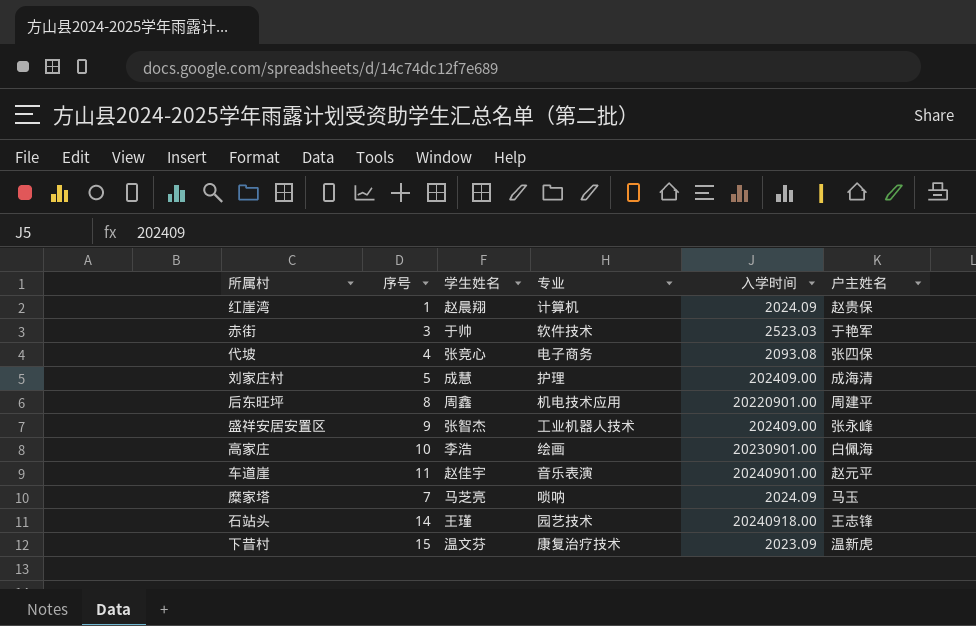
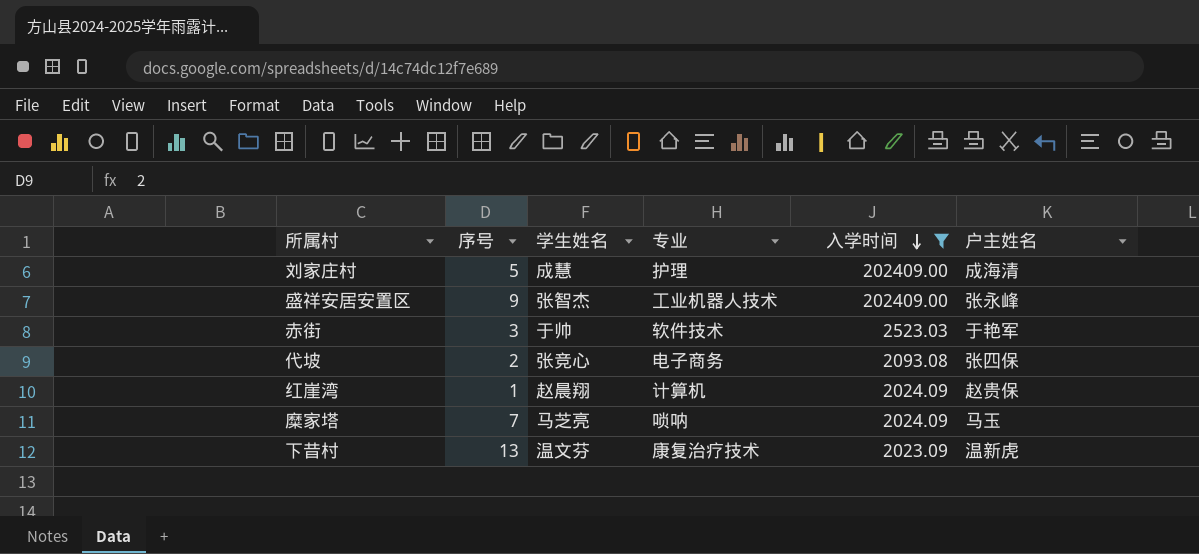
filter: none -> 入学时间 <= 202409.00
row order: none -> 入学时间 descending
代坡 | 序号: 4 -> 2
下昔村 | 序号: 15 -> 13

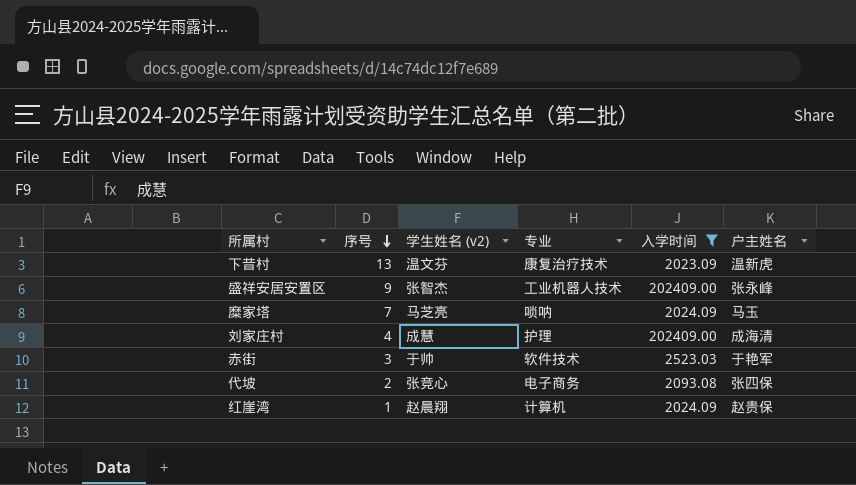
row order: 入学时间 descending -> 序号 descending
column name: 学生姓名 -> 学生姓名 (v2)
刘家庄村 | 序号: 5 -> 4

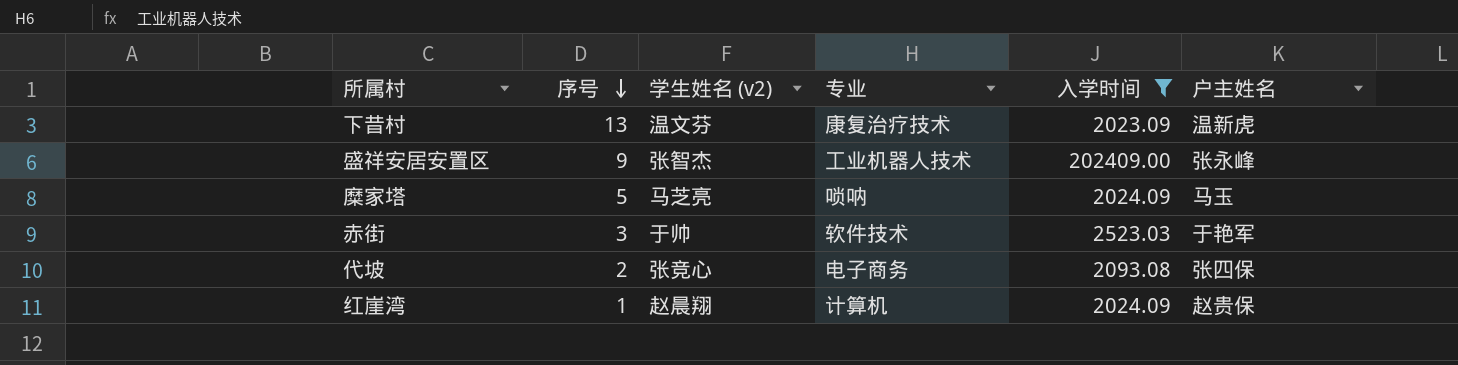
row 刘家庄村: 4 | 成慧 | 护理 | 202409.00 | 成海清 -> none
糜家塔 | 序号: 7 -> 5

